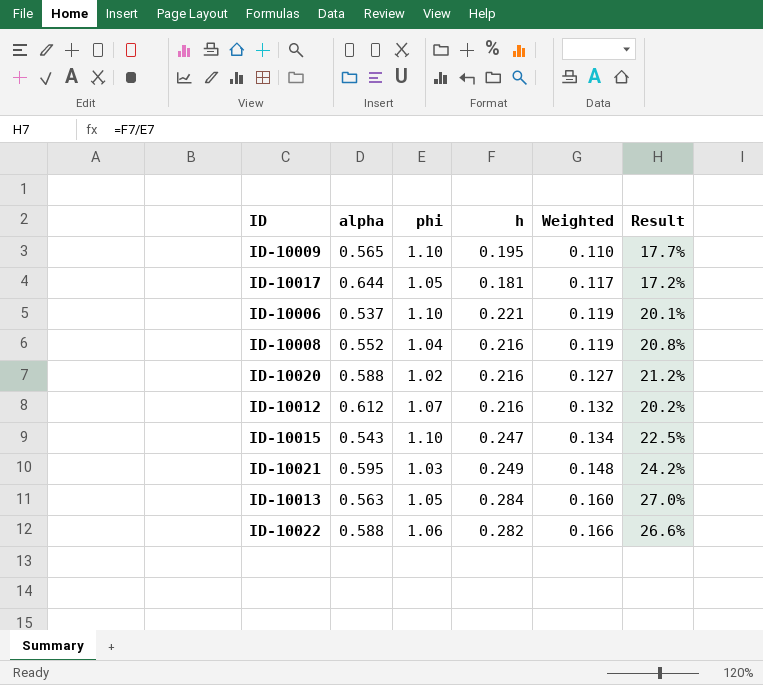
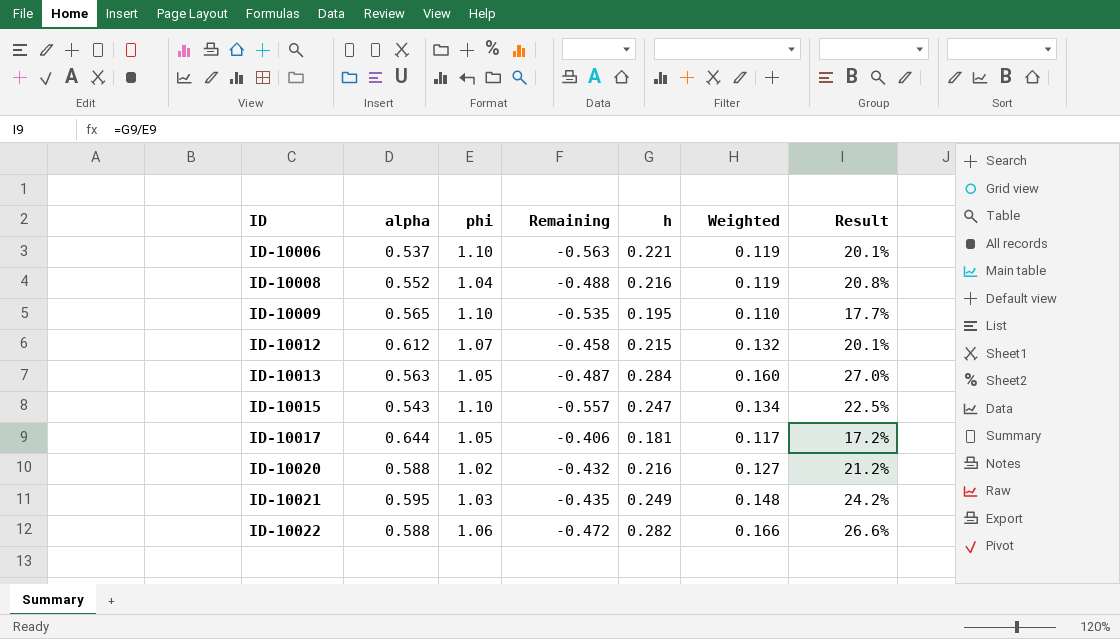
row order: Weighted ascending -> ID ascending
column Remaining | formula: none -> [alpha] - [phi]
ID-10012 | h: 0.216 -> 0.215
ID-10012 | Result: 20.2% -> 20.1%

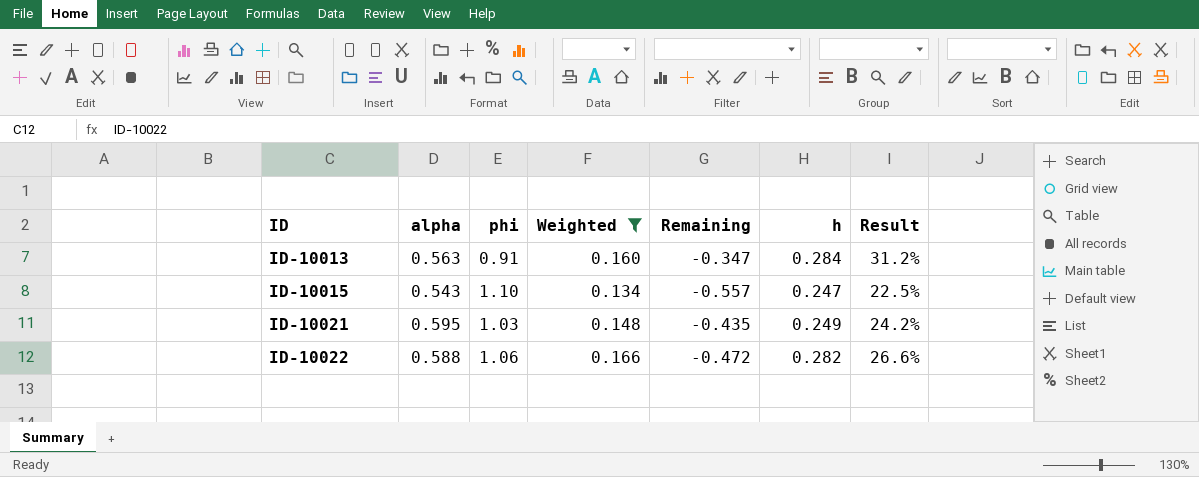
filter: none -> Weighted >= 0.134
column Weighted | position: 6 -> 4
ID-10013 | phi: 1.05 -> 0.91
ID-10013 | Remaining: -0.487 -> -0.347
ID-10013 | Result: 27.0% -> 31.2%

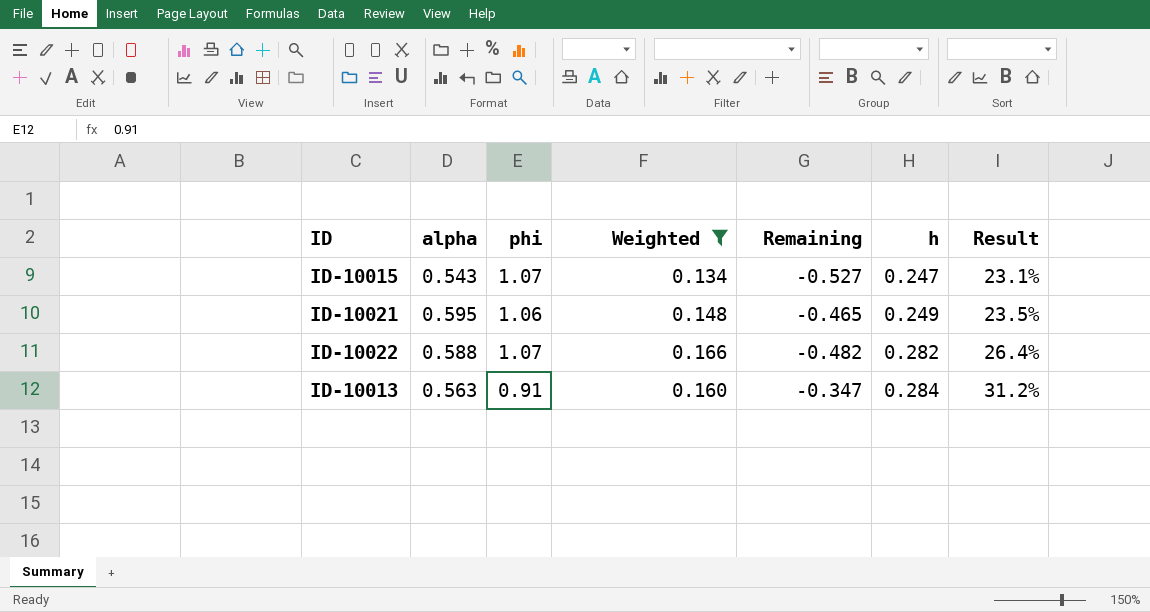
row order: ID ascending -> h ascending
ID-10015 | phi: 1.10 -> 1.07
ID-10015 | Remaining: -0.557 -> -0.527
ID-10015 | Result: 22.5% -> 23.1%
ID-10021 | phi: 1.03 -> 1.06
ID-10021 | Remaining: -0.435 -> -0.465
ID-10021 | Result: 24.2% -> 23.5%
ID-10022 | phi: 1.06 -> 1.07
ID-10022 | Remaining: -0.472 -> -0.482
ID-10022 | Result: 26.6% -> 26.4%

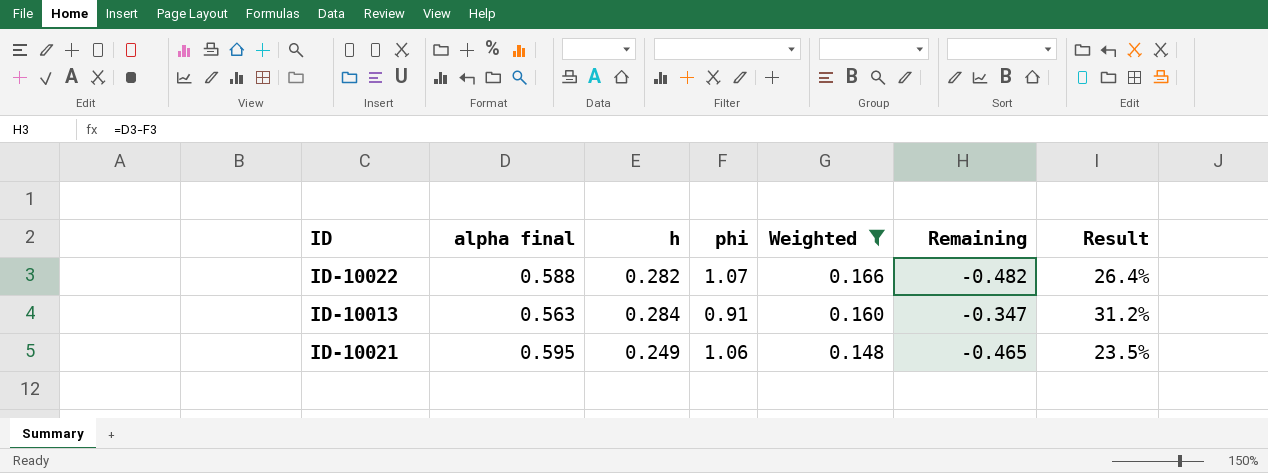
row order: h ascending -> Weighted descending
column name: alpha -> alpha final
column h | position: 6 -> 3
row ID-10015: 0.543 | 1.07 | 0.134 | -0.527 | 0.247 | 23.1% -> none

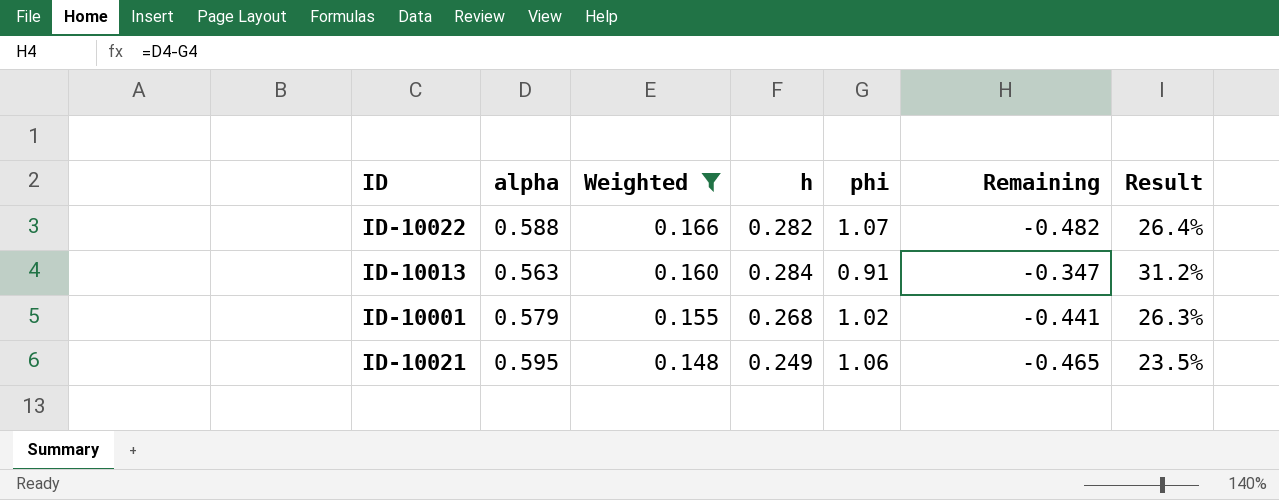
column name: alpha final -> alpha
column Weighted | position: 5 -> 3
row ID-10001: none -> 0.579 | 0.155 | 0.268 | 1.02 | -0.441 | 26.3%

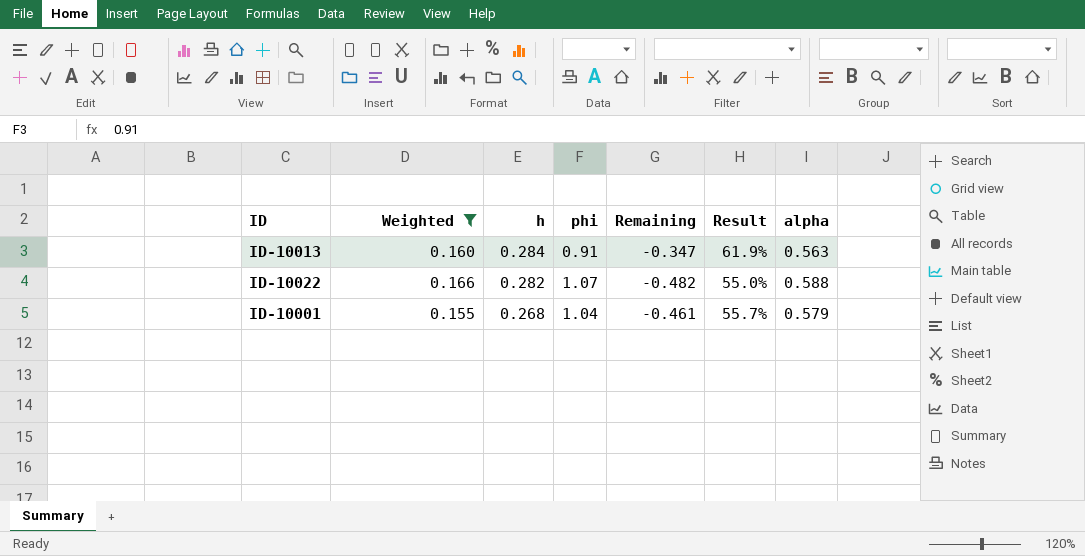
row order: Weighted descending -> h descending
column Result | formula: [h] / [phi] -> [alpha] / [phi]
column alpha | position: 2 -> 7
row ID-10021: 0.595 | 0.148 | 0.249 | 1.06 | -0.465 | 23.5% -> none
ID-10001 | phi: 1.02 -> 1.04
ID-10001 | Remaining: -0.441 -> -0.461

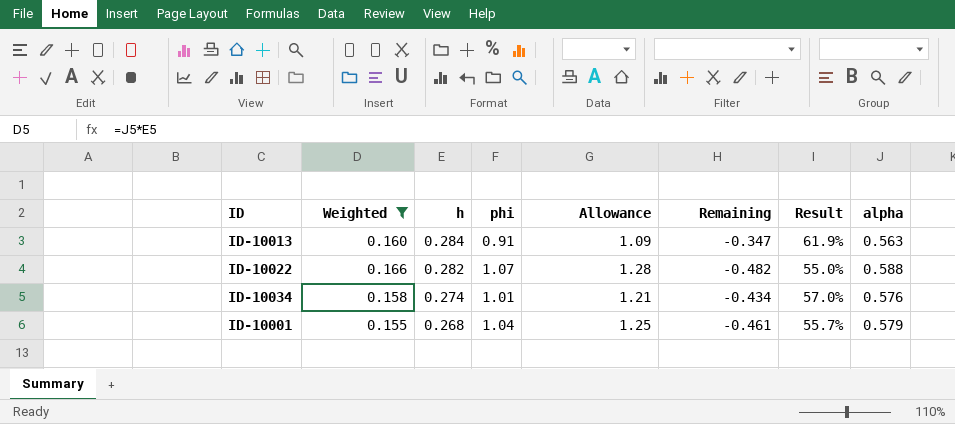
column Allowance | formula: none -> [phi] * 1.2
row ID-10034: none -> 0.158 | 0.274 | 1.01 | 1.21 | -0.434 | 57.0% | 0.576

